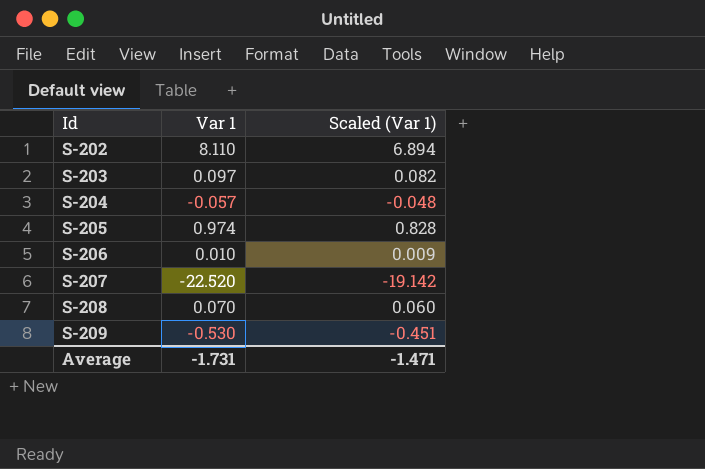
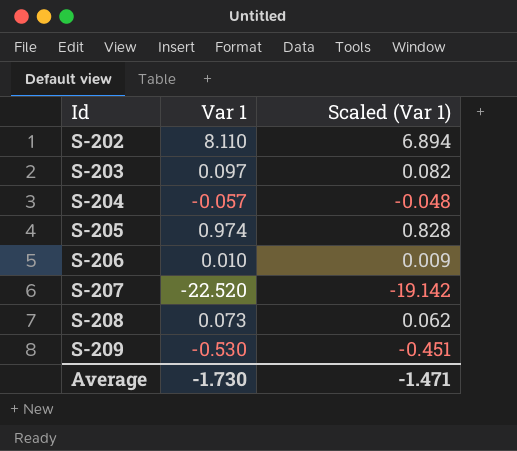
S-208 | Var 1: 0.070 -> 0.073
S-208 | Scaled (Var 1): 0.060 -> 0.062
Average | Var 1: -1.731 -> -1.730

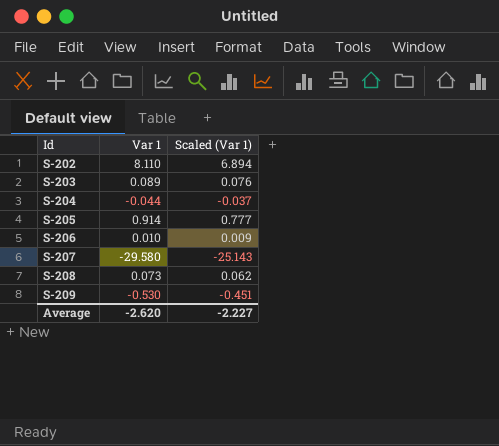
S-203 | Var 1: 0.097 -> 0.089
S-203 | Scaled (Var 1): 0.082 -> 0.076
S-204 | Var 1: -0.057 -> -0.044
S-204 | Scaled (Var 1): -0.048 -> -0.037
S-205 | Var 1: 0.974 -> 0.914
S-205 | Scaled (Var 1): 0.828 -> 0.777
S-207 | Var 1: -22.520 -> -29.580
S-207 | Scaled (Var 1): -19.142 -> -25.143
Average | Var 1: -1.730 -> -2.620
Average | Scaled (Var 1): -1.471 -> -2.227

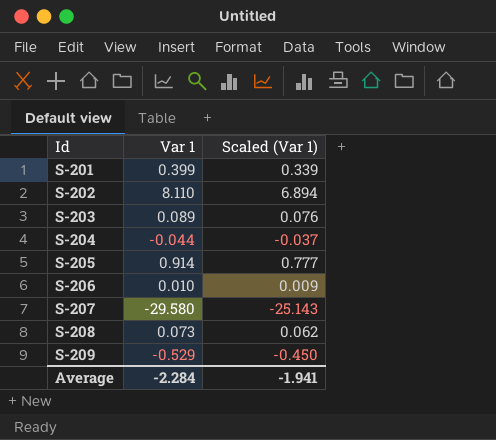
row S-201: none -> 0.399 | 0.339
S-209 | Var 1: -0.530 -> -0.529
S-209 | Scaled (Var 1): -0.451 -> -0.450
Average | Var 1: -2.620 -> -2.284
Average | Scaled (Var 1): -2.227 -> -1.941

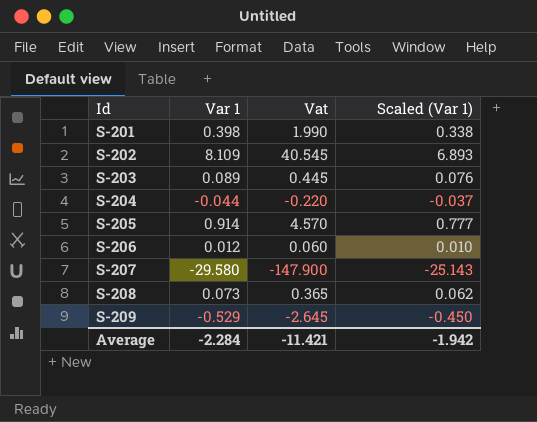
column Vat | formula: none -> [Var 1] * 5
S-201 | Var 1: 0.399 -> 0.398
S-201 | Scaled (Var 1): 0.339 -> 0.338
S-202 | Var 1: 8.110 -> 8.109
S-202 | Scaled (Var 1): 6.894 -> 6.893
S-206 | Var 1: 0.010 -> 0.012
S-206 | Scaled (Var 1): 0.009 -> 0.010
Average | Scaled (Var 1): -1.941 -> -1.942

